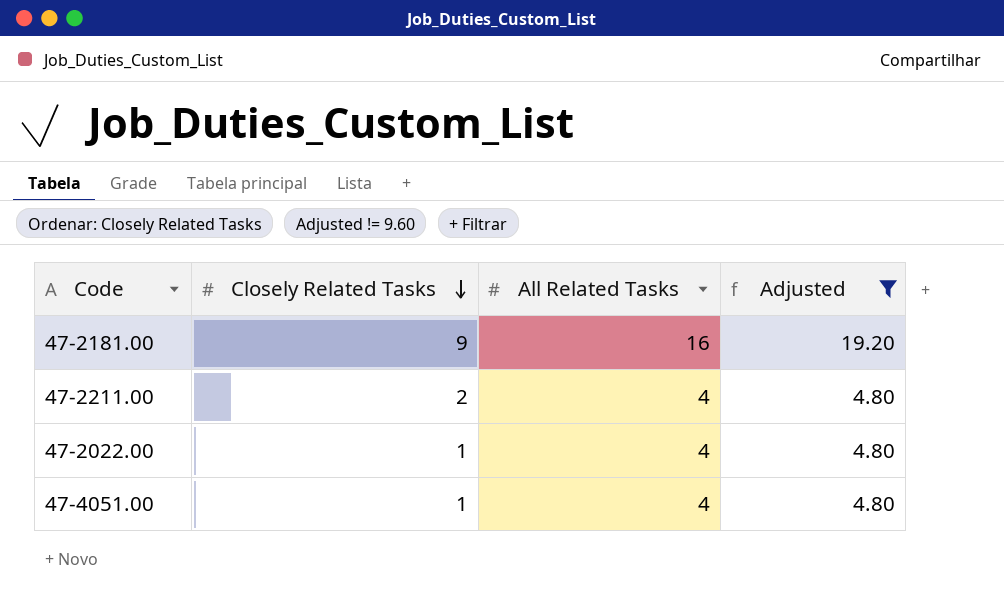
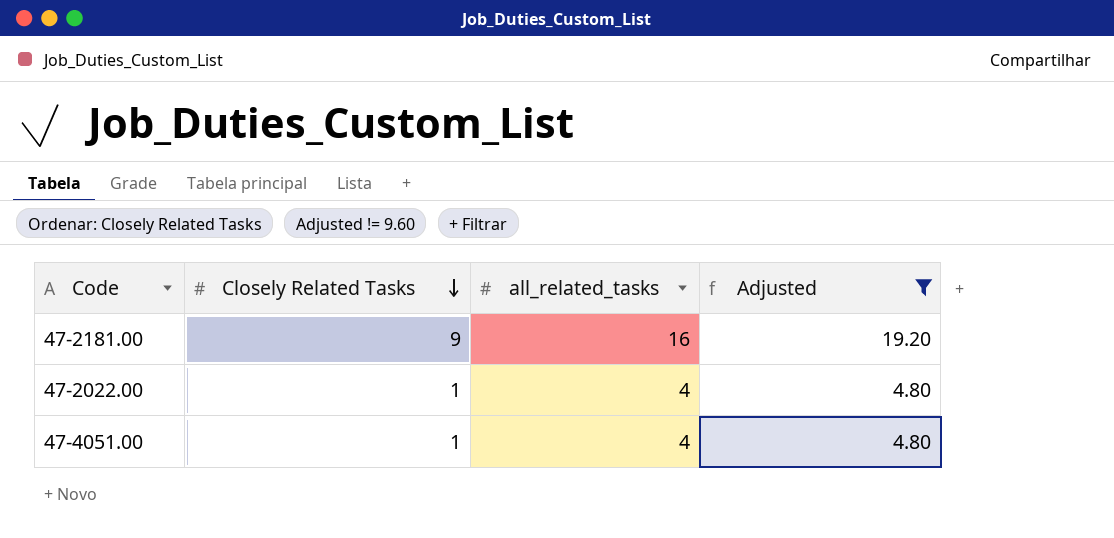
column name: All Related Tasks -> all_related_tasks
row 47-2211.00: 2 | 4 | 4.80 -> none

